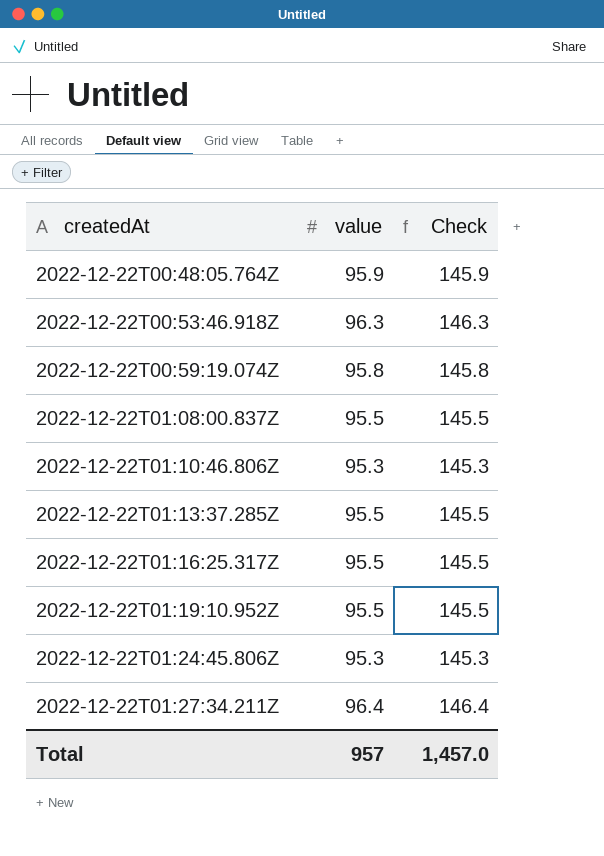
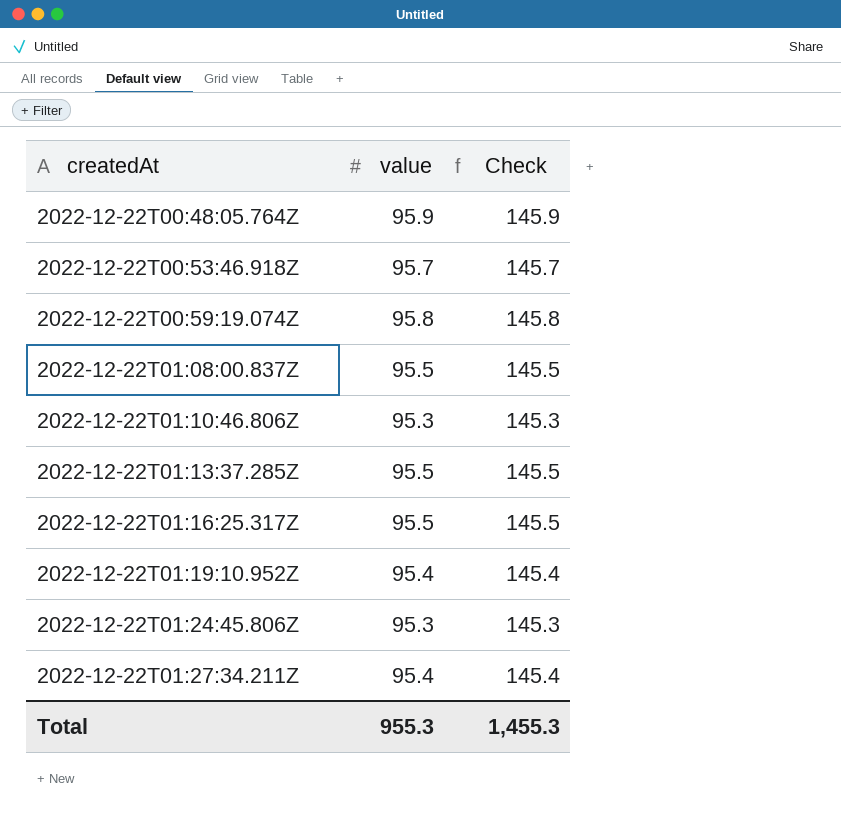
2022-12-22T00:53:46.918Z | value: 96.3 -> 95.7
2022-12-22T00:53:46.918Z | Check: 146.3 -> 145.7
2022-12-22T01:19:10.952Z | value: 95.5 -> 95.4
2022-12-22T01:19:10.952Z | Check: 145.5 -> 145.4
2022-12-22T01:27:34.211Z | value: 96.4 -> 95.4
2022-12-22T01:27:34.211Z | Check: 146.4 -> 145.4
Total | value: 957 -> 955.3
Total | Check: 1,457.0 -> 1,455.3

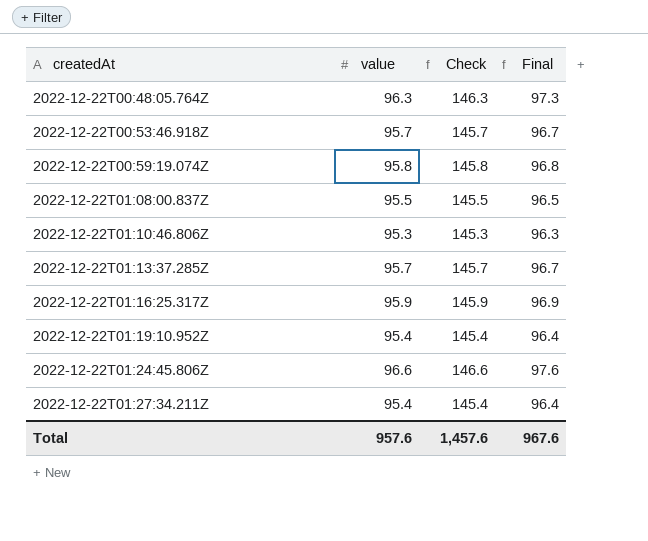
column Final | formula: none -> [value] + 1
2022-12-22T00:48:05.764Z | value: 95.9 -> 96.3
2022-12-22T00:48:05.764Z | Check: 145.9 -> 146.3
2022-12-22T01:13:37.285Z | value: 95.5 -> 95.7
2022-12-22T01:13:37.285Z | Check: 145.5 -> 145.7
2022-12-22T01:16:25.317Z | value: 95.5 -> 95.9
2022-12-22T01:16:25.317Z | Check: 145.5 -> 145.9
2022-12-22T01:24:45.806Z | value: 95.3 -> 96.6
2022-12-22T01:24:45.806Z | Check: 145.3 -> 146.6
Total | value: 955.3 -> 957.6
Total | Check: 1,455.3 -> 1,457.6

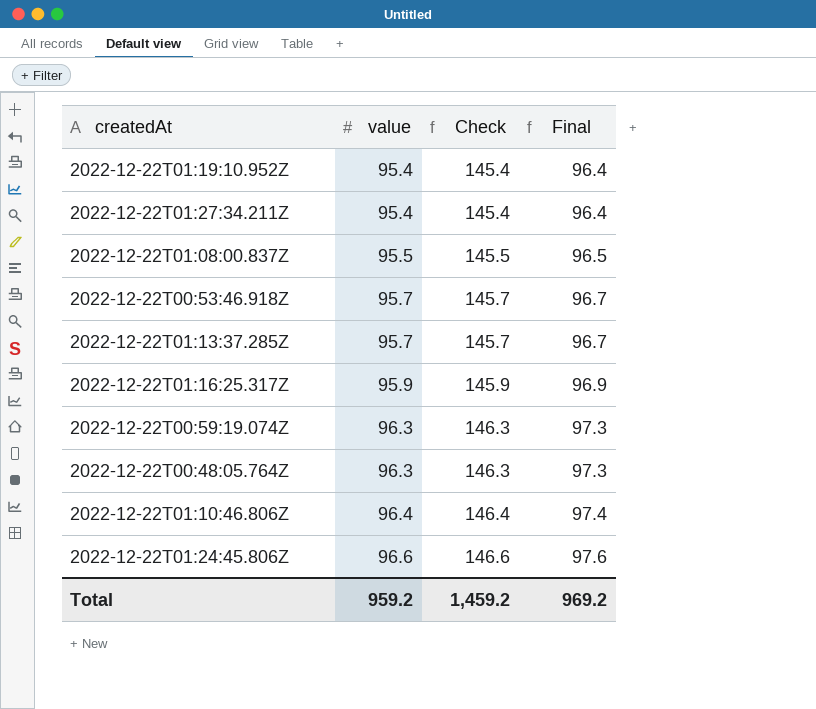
row order: createdAt ascending -> value ascending
2022-12-22T00:59:19.074Z | value: 95.8 -> 96.3
2022-12-22T00:59:19.074Z | Check: 145.8 -> 146.3
2022-12-22T00:59:19.074Z | Final: 96.8 -> 97.3
2022-12-22T01:10:46.806Z | value: 95.3 -> 96.4
2022-12-22T01:10:46.806Z | Check: 145.3 -> 146.4
2022-12-22T01:10:46.806Z | Final: 96.3 -> 97.4
Total | value: 957.6 -> 959.2
Total | Check: 1,457.6 -> 1,459.2
Total | Final: 967.6 -> 969.2

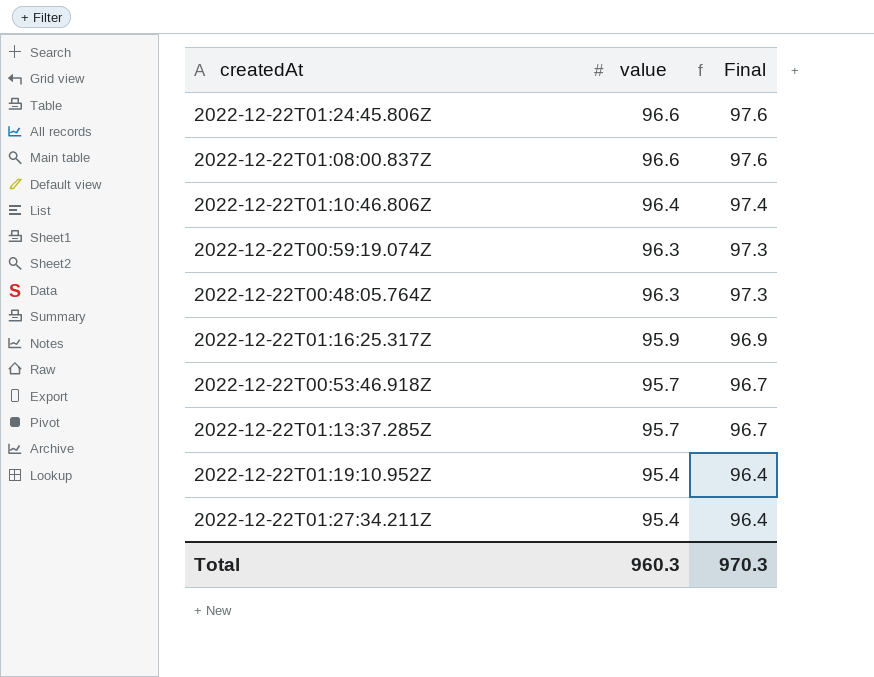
row order: value ascending -> value descending
column Check | formula: [value] + 50 -> none
2022-12-22T01:08:00.837Z | value: 95.5 -> 96.6
2022-12-22T01:08:00.837Z | Final: 96.5 -> 97.6
Total | value: 959.2 -> 960.3
Total | Final: 969.2 -> 970.3

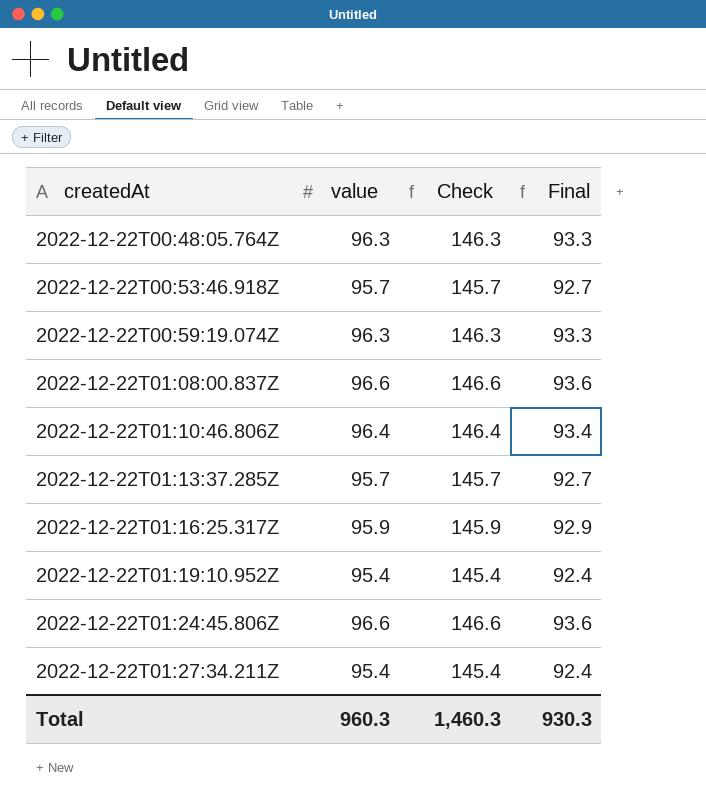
row order: value descending -> createdAt ascending
column Check | formula: none -> [value] + 50
column Final | formula: [value] + 1 -> [value] - 3
Total | Final: 970.3 -> 930.3

